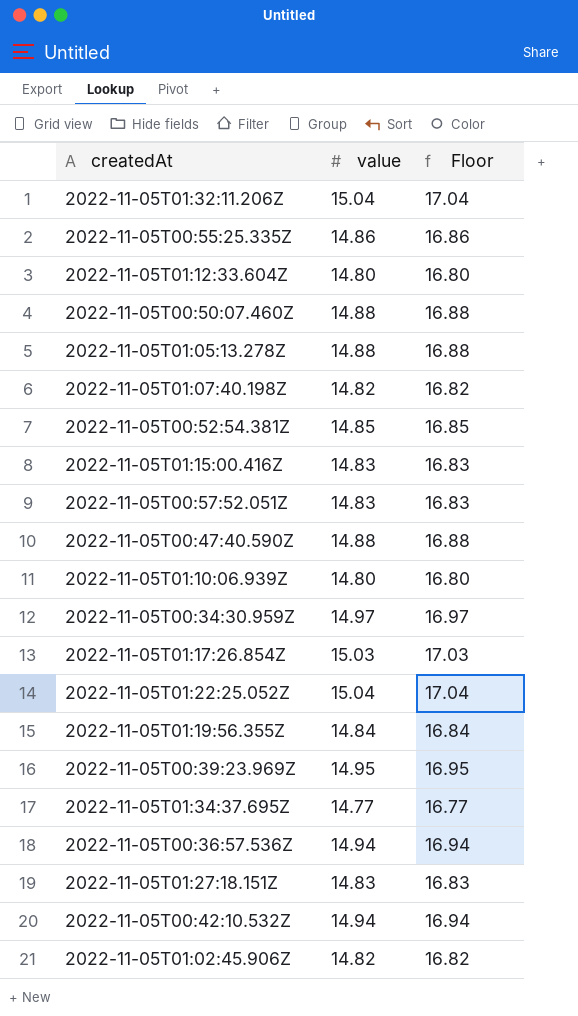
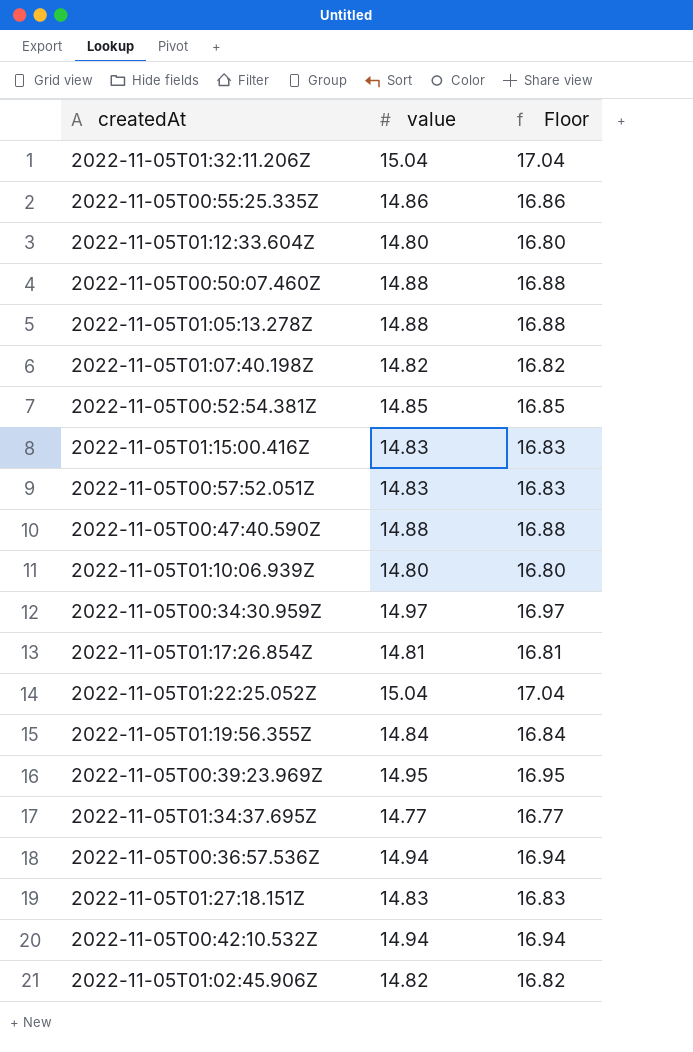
2022-11-05T01:17:26.854Z | value: 15.03 -> 14.81
2022-11-05T01:17:26.854Z | Floor: 17.03 -> 16.81

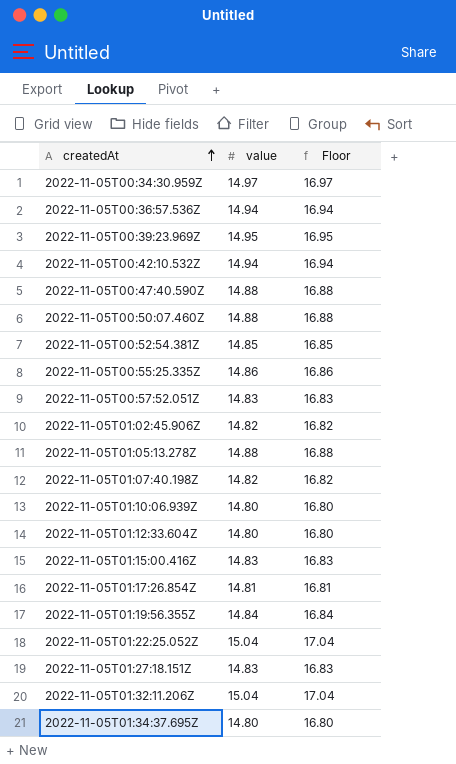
row order: none -> createdAt ascending
2022-11-05T01:34:37.695Z | value: 14.77 -> 14.80
2022-11-05T01:34:37.695Z | Floor: 16.77 -> 16.80

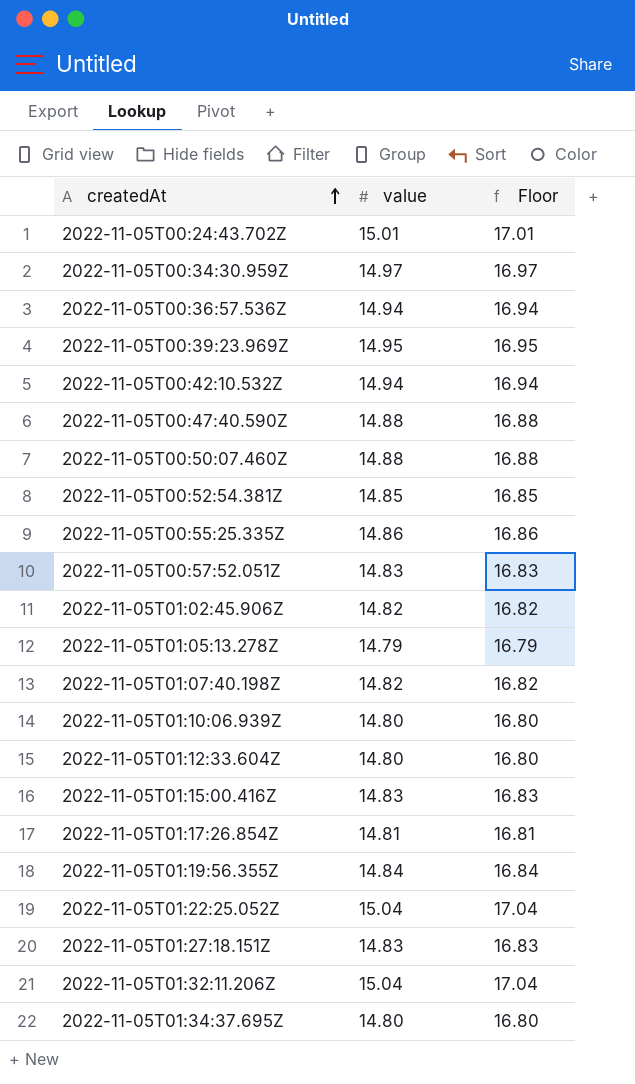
row 2022-11-05T00:24:43.702Z: none -> 15.01 | 17.01
2022-11-05T01:05:13.278Z | value: 14.88 -> 14.79
2022-11-05T01:05:13.278Z | Floor: 16.88 -> 16.79

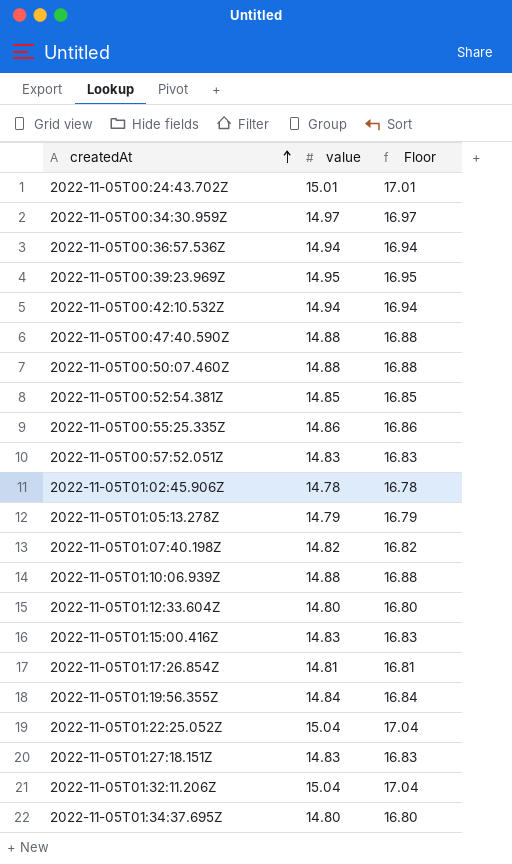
2022-11-05T01:02:45.906Z | value: 14.82 -> 14.78
2022-11-05T01:02:45.906Z | Floor: 16.82 -> 16.78
2022-11-05T01:10:06.939Z | value: 14.80 -> 14.88
2022-11-05T01:10:06.939Z | Floor: 16.80 -> 16.88

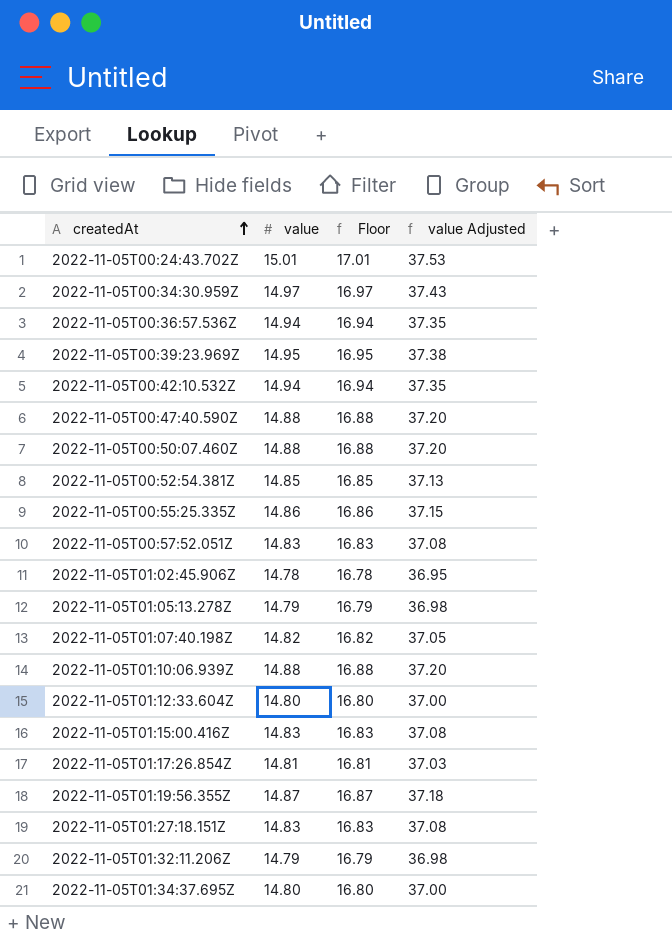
column value Adjusted | formula: none -> [value] * 2.5
row 2022-11-05T01:22:25.052Z: 15.04 | 17.04 -> none
2022-11-05T01:19:56.355Z | value: 14.84 -> 14.87
2022-11-05T01:19:56.355Z | Floor: 16.84 -> 16.87
2022-11-05T01:32:11.206Z | value: 15.04 -> 14.79
2022-11-05T01:32:11.206Z | Floor: 17.04 -> 16.79

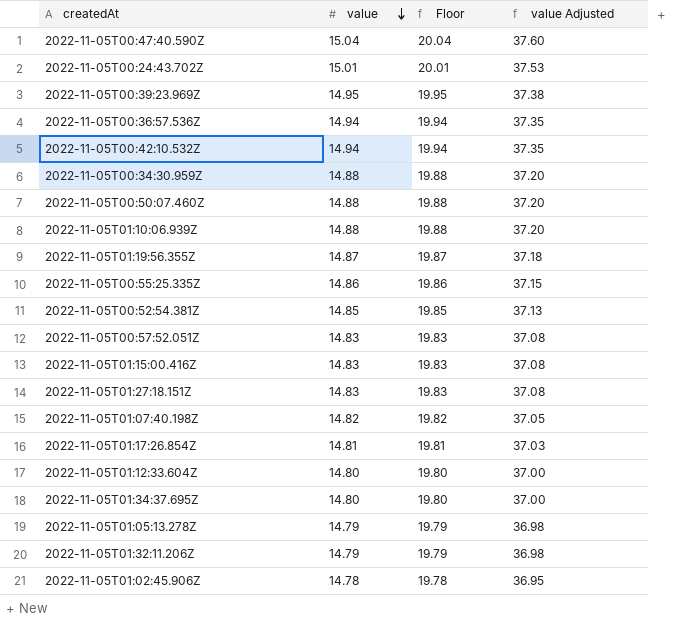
row order: createdAt ascending -> value descending
column Floor | formula: [value] + 2 -> [value] + 5
2022-11-05T00:47:40.590Z | value: 14.88 -> 15.04
2022-11-05T00:47:40.590Z | value Adjusted: 37.20 -> 37.60
2022-11-05T00:34:30.959Z | value: 14.97 -> 14.88
2022-11-05T00:34:30.959Z | value Adjusted: 37.43 -> 37.20

